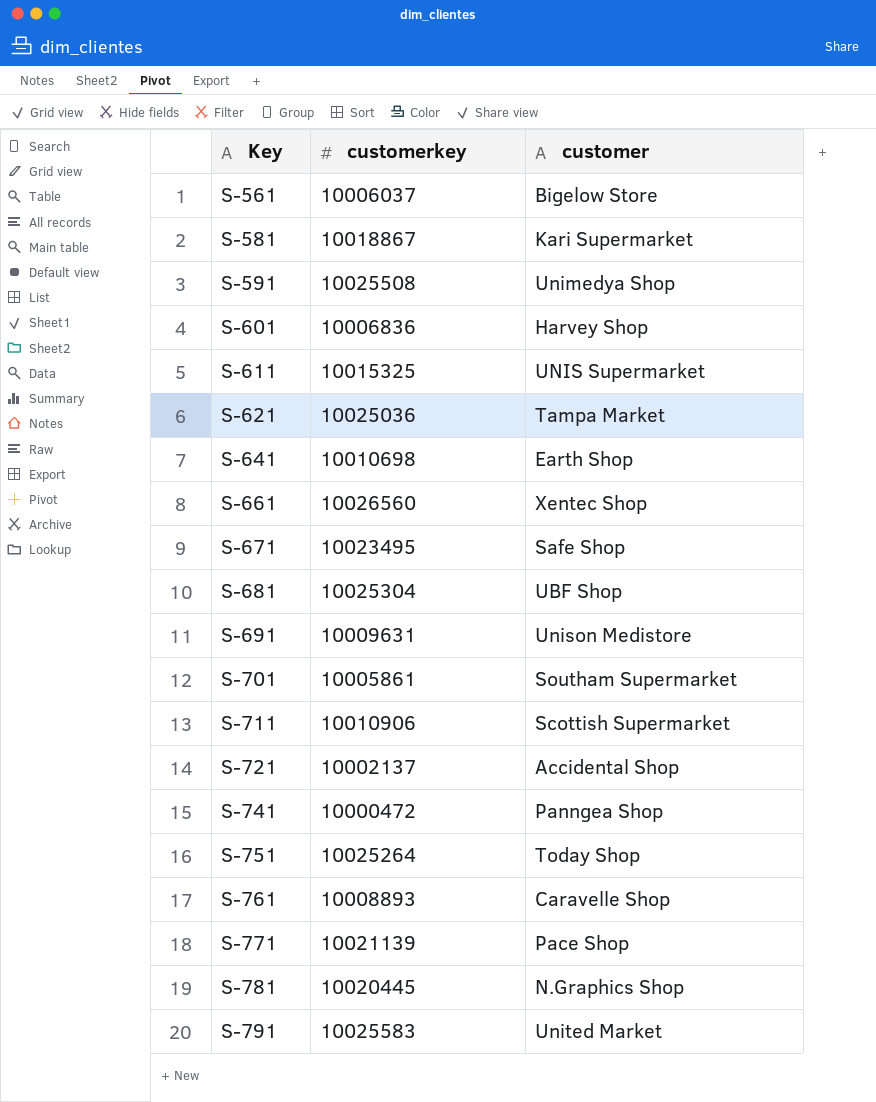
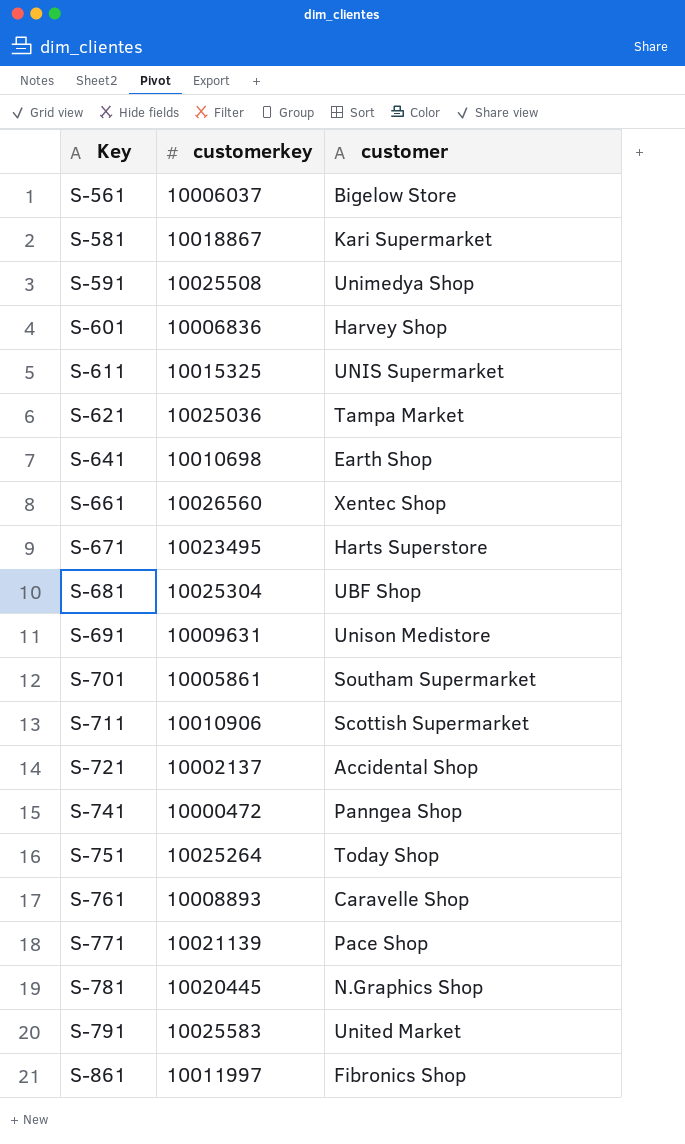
S-671 | customer: Safe Shop -> Harts Superstore
row S-861: none -> 10011997 | Fibronics Shop

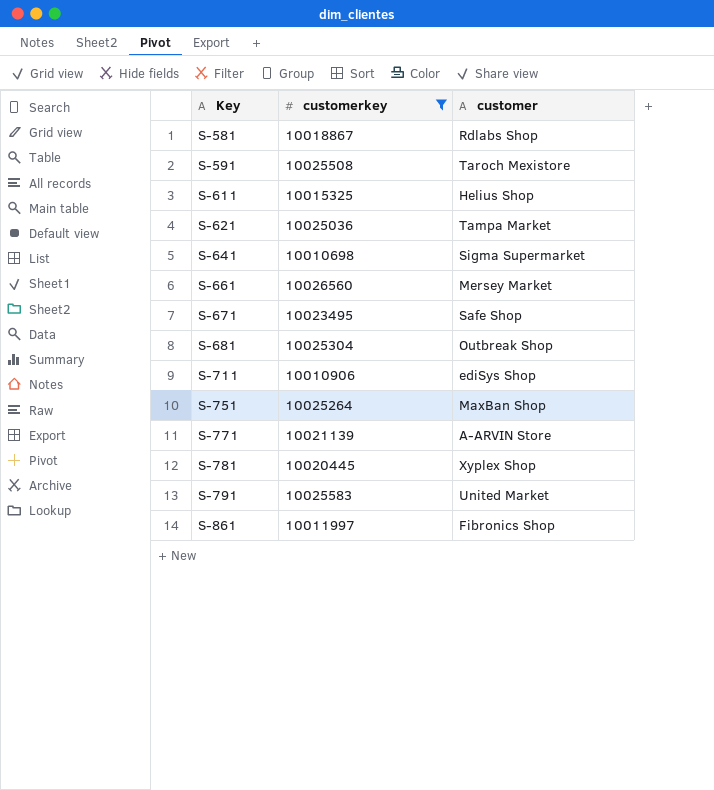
filter: none -> customerkey >= 10010698
S-581 | customer: Kari Supermarket -> Rdlabs Shop
S-591 | customer: Unimedya Shop -> Taroch Mexistore
S-611 | customer: UNIS Supermarket -> Helius Shop
S-641 | customer: Earth Shop -> Sigma Supermarket
S-661 | customer: Xentec Shop -> Mersey Market
S-671 | customer: Harts Superstore -> Safe Shop
S-681 | customer: UBF Shop -> Outbreak Shop
S-711 | customer: Scottish Supermarket -> ediSys Shop
S-751 | customer: Today Shop -> MaxBan Shop
S-771 | customer: Pace Shop -> A-ARVIN Store
S-781 | customer: N.Graphics Shop -> Xyplex Shop

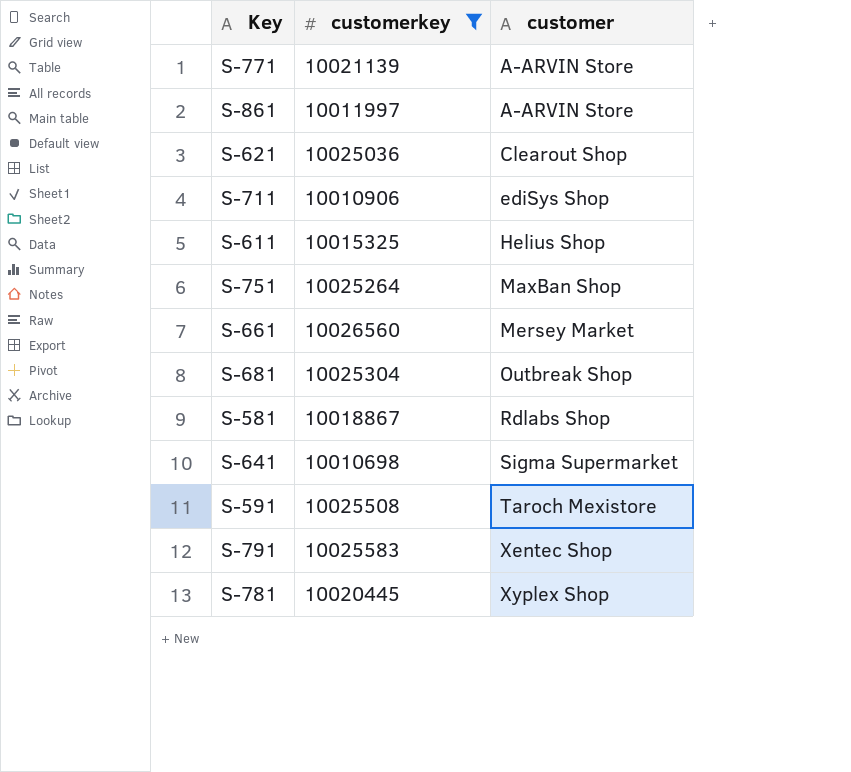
row order: Key ascending -> customer ascending
row S-671: 10023495 | Safe Shop -> none
S-861 | customer: Fibronics Shop -> A-ARVIN Store
S-621 | customer: Tampa Market -> Clearout Shop
S-791 | customer: United Market -> Xentec Shop

